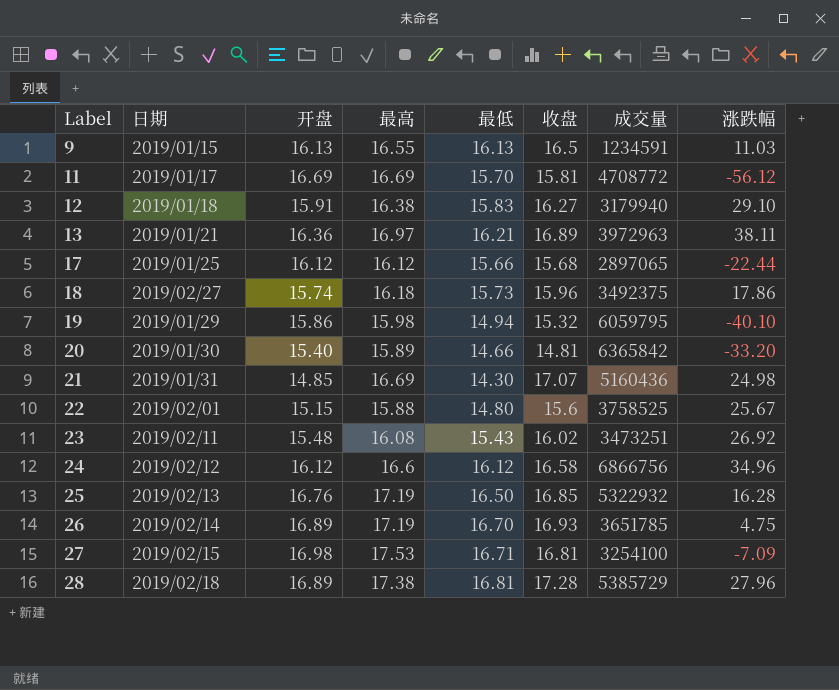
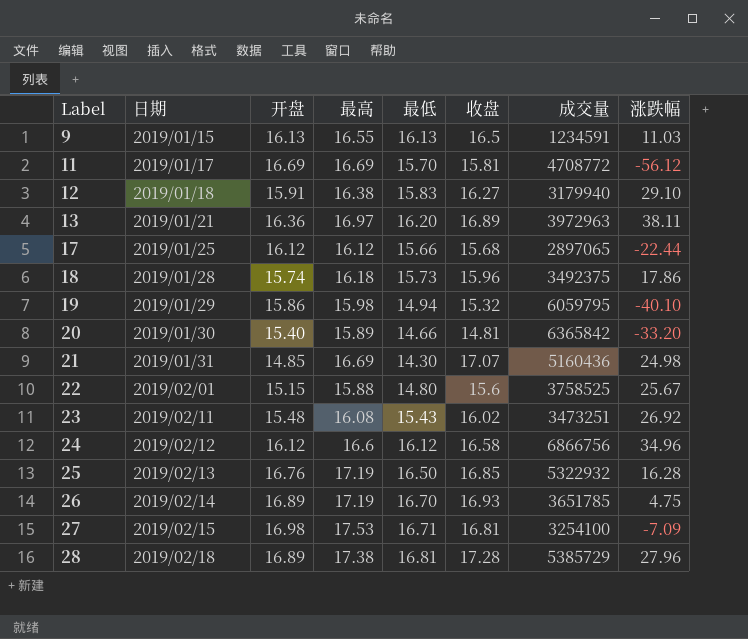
13 | 最低: 16.21 -> 16.20
18 | 日期: 2019/02/27 -> 2019/01/28

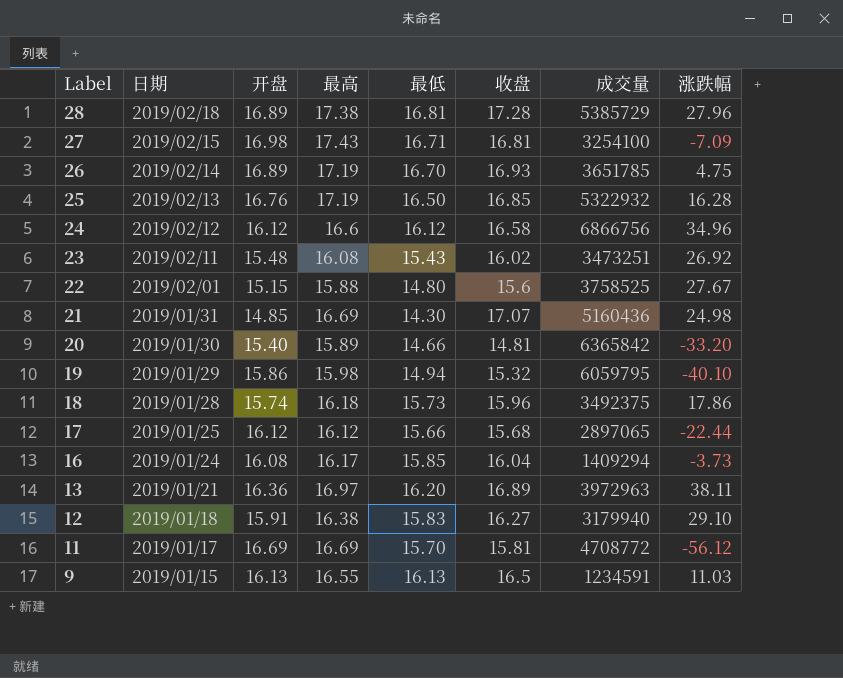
row order: Label ascending -> Label descending
27 | 最高: 17.53 -> 17.43
22 | 涨跌幅: 25.67 -> 27.67
row 16: none -> 2019/01/24 | 16.08 | 16.17 | 15.85 | 16.04 | 1409294 | -3.73

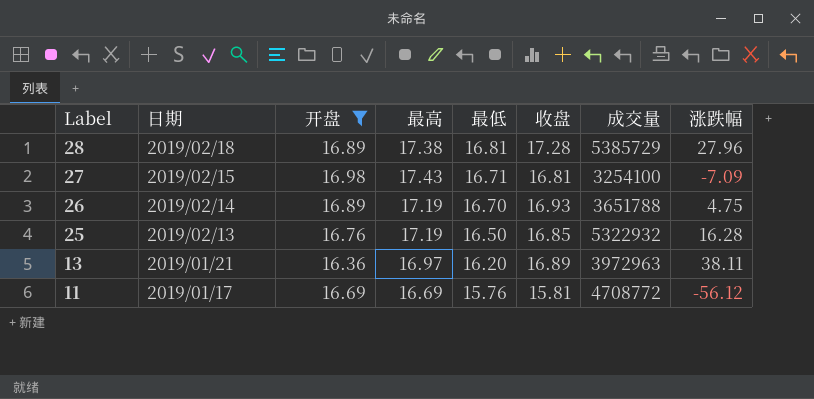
filter: none -> 开盘 >= 16.36
26 | 成交量: 3651785 -> 3651788
11 | 最低: 15.70 -> 15.76

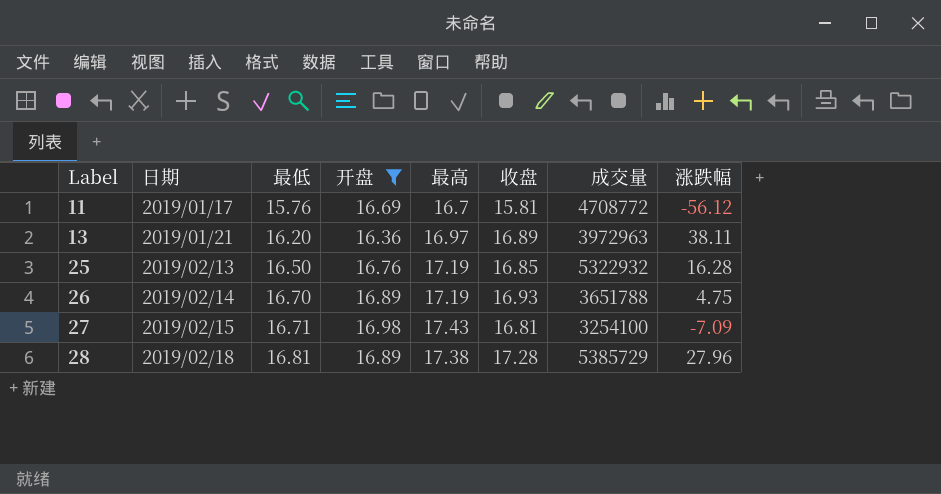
row order: Label descending -> Label ascending
column 最低 | position: 5 -> 3
11 | 最高: 16.69 -> 16.7

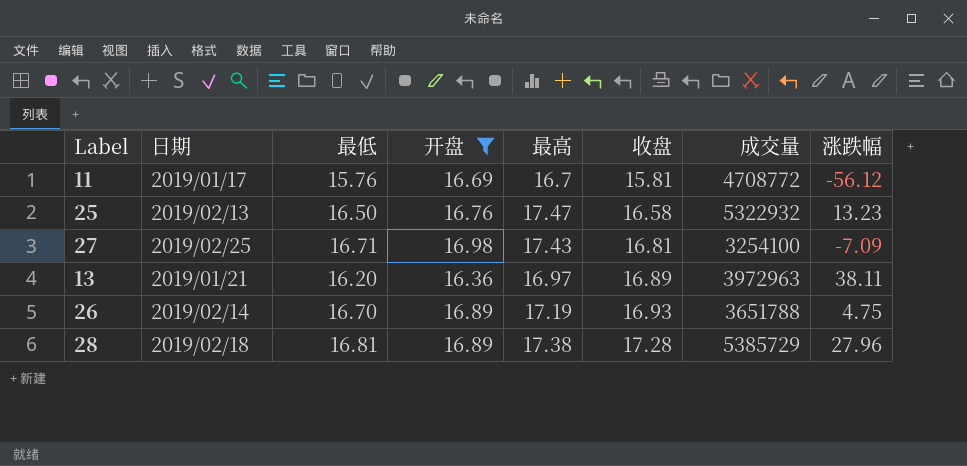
row order: Label ascending -> 收盘 ascending
25 | 最高: 17.19 -> 17.47
25 | 收盘: 16.85 -> 16.58
25 | 涨跌幅: 16.28 -> 13.23
27 | 日期: 2019/02/15 -> 2019/02/25

